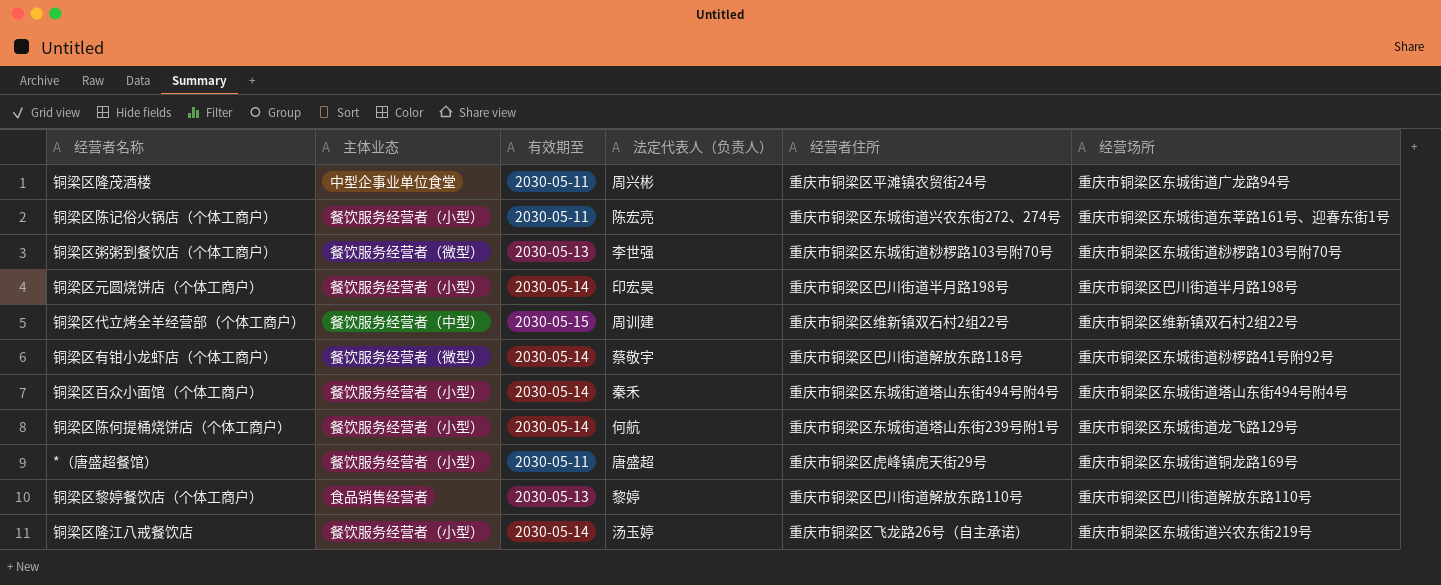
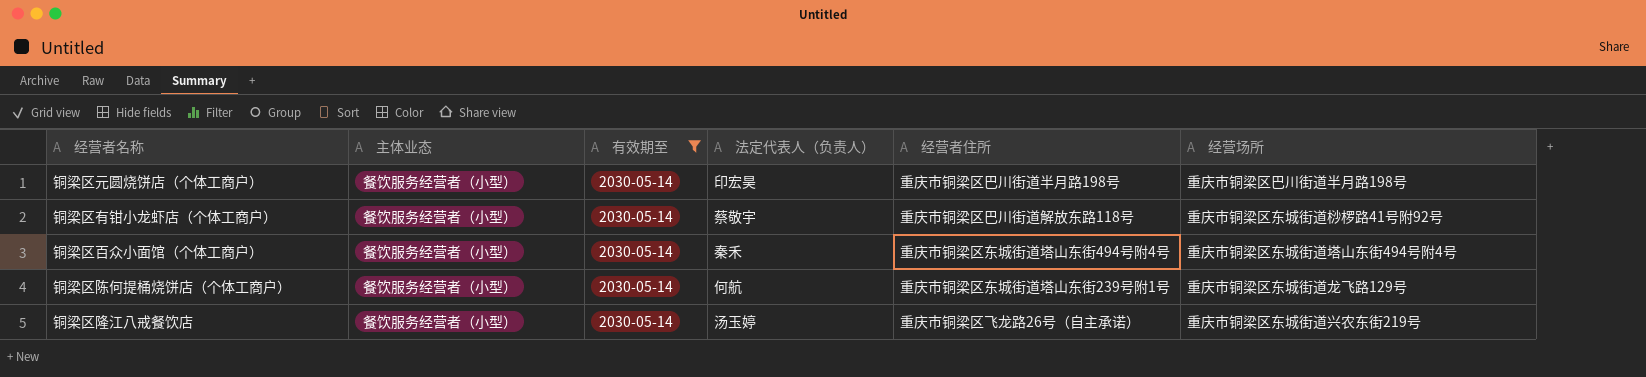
filter: none -> 有效期至 = 2030-05-14
铜梁区有钳小龙虾店（个体工商户） | 主体业态: 餐饮服务经营者（微型） -> 餐饮服务经营者（小型）

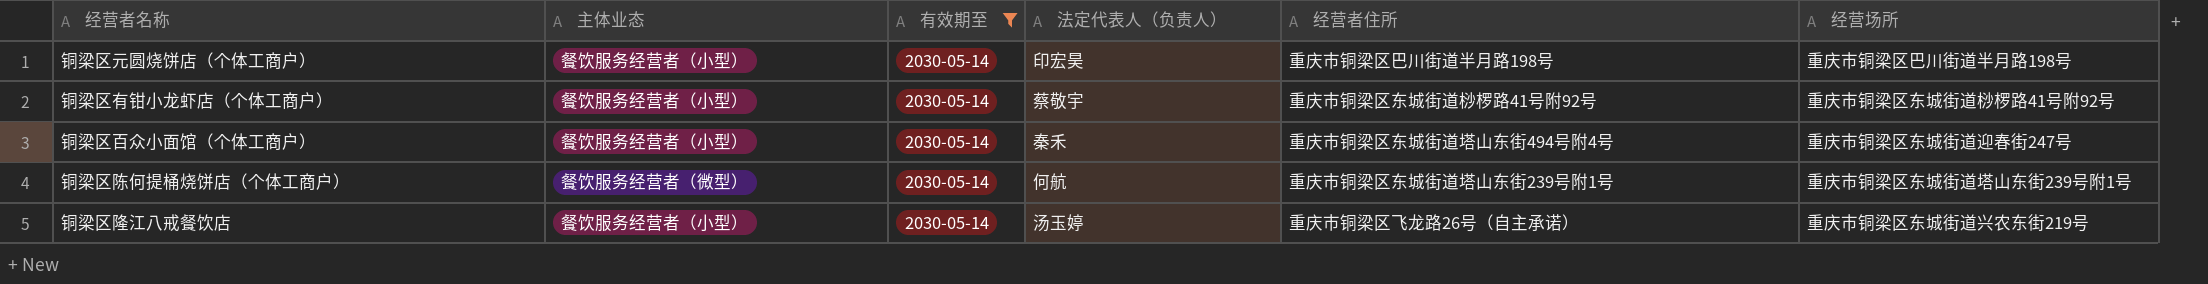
铜梁区有钳小龙虾店（个体工商户） | 经营者住所: 重庆市铜梁区巴川街道解放东路118号 -> 重庆市铜梁区东城街道桫椤路41号附92号
铜梁区百众小面馆（个体工商户） | 经营场所: 重庆市铜梁区东城街道塔山东街494号附4号 -> 重庆市铜梁区东城街道迎春街247号
铜梁区陈何提桶烧饼店（个体工商户） | 主体业态: 餐饮服务经营者（小型） -> 餐饮服务经营者（微型）
铜梁区陈何提桶烧饼店（个体工商户） | 经营场所: 重庆市铜梁区东城街道龙飞路129号 -> 重庆市铜梁区东城街道塔山东街239号附1号

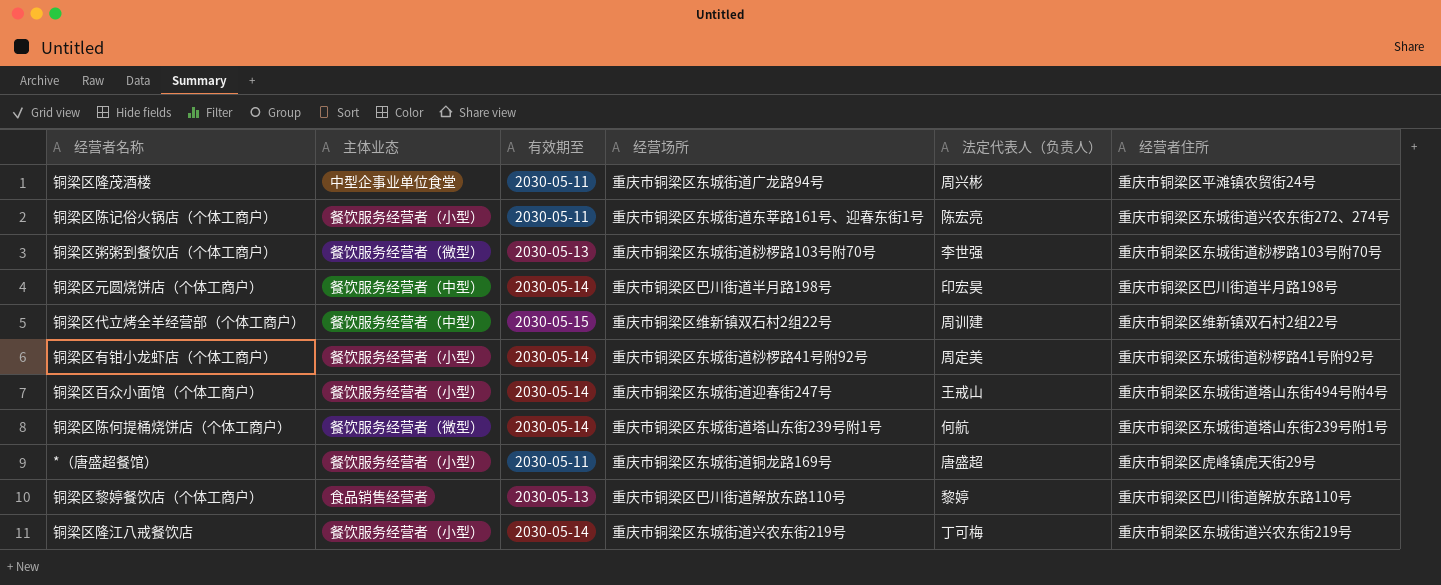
filter: 有效期至 = 2030-05-14 -> none
column 经营场所 | position: 6 -> 4
铜梁区元圆烧饼店（个体工商户） | 主体业态: 餐饮服务经营者（小型） -> 餐饮服务经营者（中型）
铜梁区有钳小龙虾店（个体工商户） | 法定代表人（负责人）: 蔡敬宇 -> 周定美
铜梁区百众小面馆（个体工商户） | 法定代表人（负责人）: 秦禾 -> 王戒山
铜梁区隆江八戒餐饮店 | 法定代表人（负责人）: 汤玉婷 -> 丁可梅
铜梁区隆江八戒餐饮店 | 经营者住所: 重庆市铜梁区飞龙路26号（自主承诺） -> 重庆市铜梁区东城街道兴农东街219号

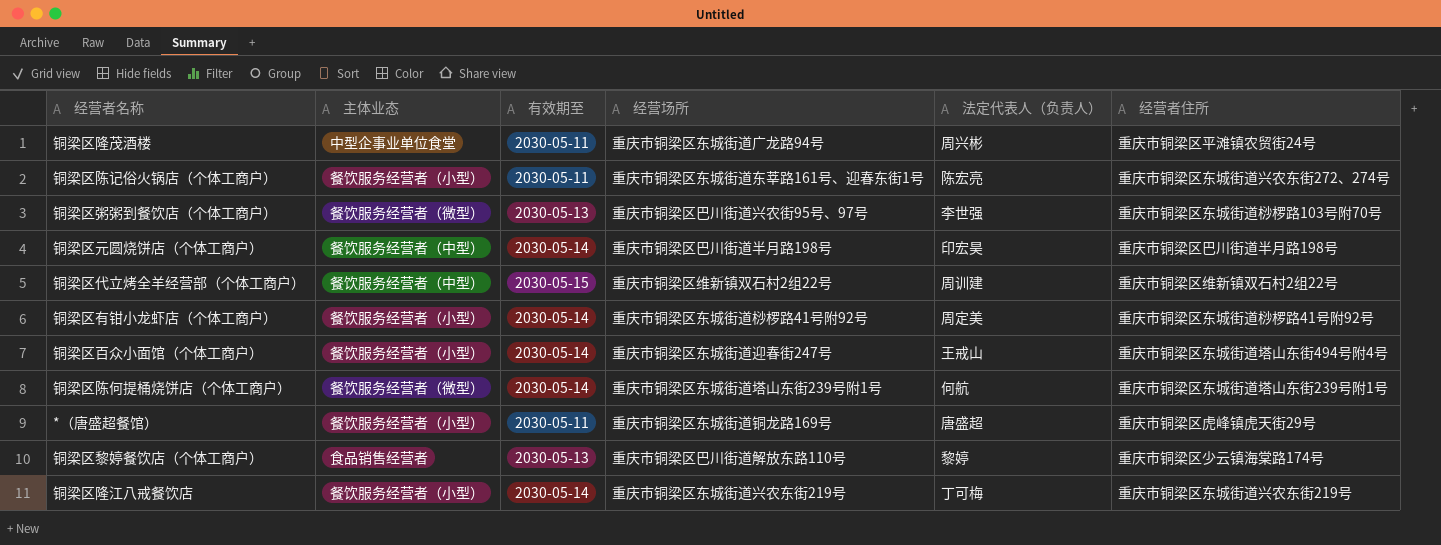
铜梁区粥粥到餐饮店（个体工商户） | 经营场所: 重庆市铜梁区东城街道桫椤路103号附70号 -> 重庆市铜梁区巴川街道兴农街95号、97号
铜梁区黎婷餐饮店（个体工商户） | 经营者住所: 重庆市铜梁区巴川街道解放东路110号 -> 重庆市铜梁区少云镇海棠路174号

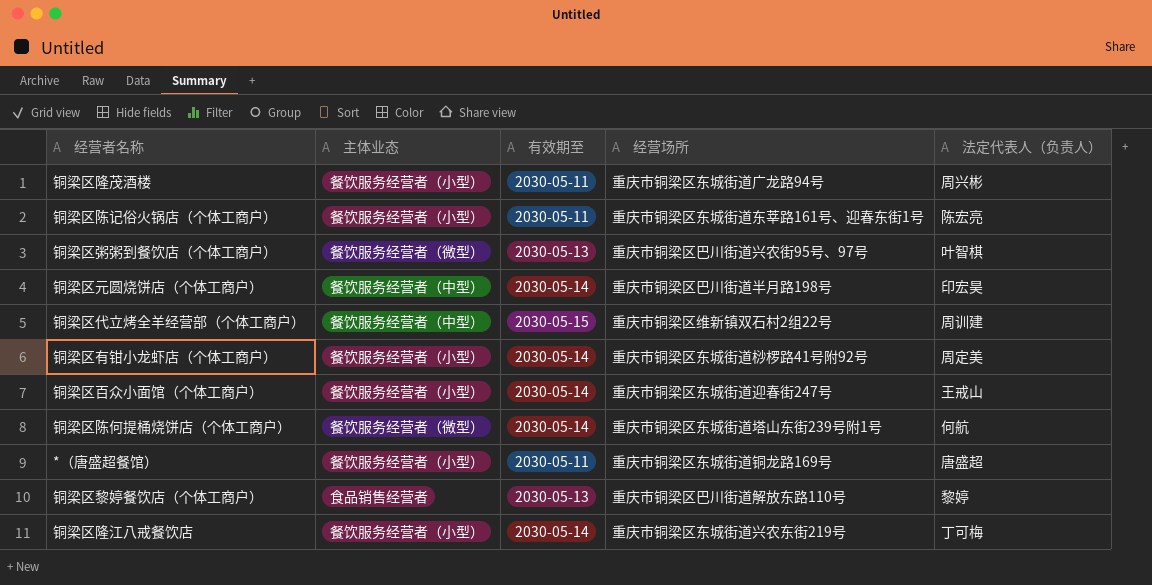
column 经营者住所 | position: 6 -> none
铜梁区隆茂酒楼 | 主体业态: 中型企事业单位食堂 -> 餐饮服务经营者（小型）
铜梁区粥粥到餐饮店（个体工商户） | 法定代表人（负责人）: 李世强 -> 叶智棋

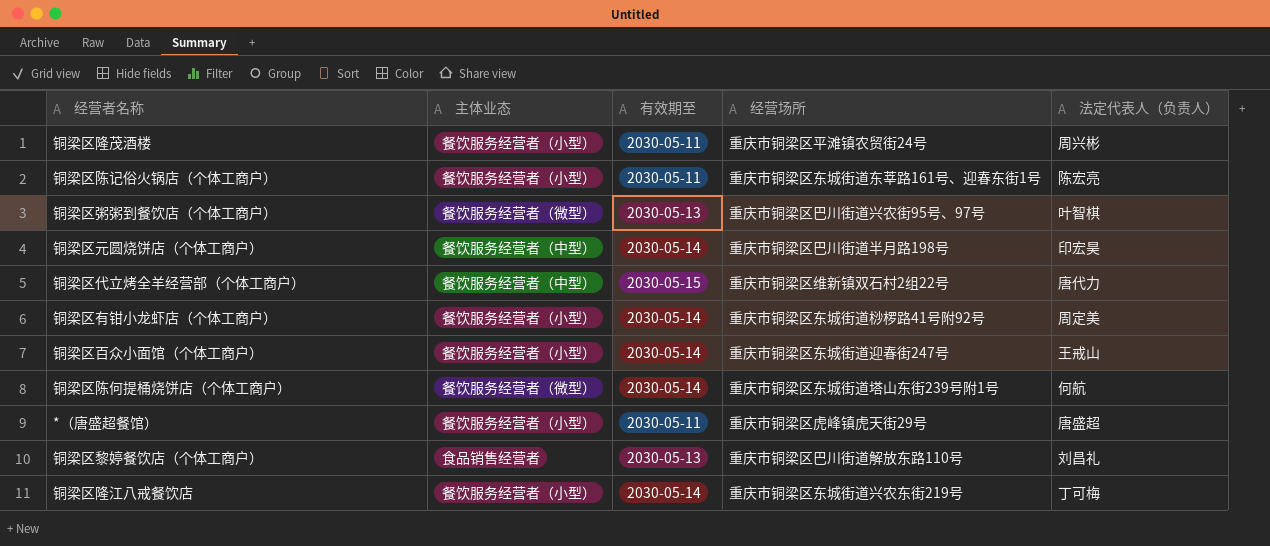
铜梁区隆茂酒楼 | 经营场所: 重庆市铜梁区东城街道广龙路94号 -> 重庆市铜梁区平滩镇农贸街24号
铜梁区代立烤全羊经营部（个体工商户） | 法定代表人（负责人）: 周训建 -> 唐代力
*（唐盛超餐馆） | 经营场所: 重庆市铜梁区东城街道铜龙路169号 -> 重庆市铜梁区虎峰镇虎天街29号
铜梁区黎婷餐饮店（个体工商户） | 法定代表人（负责人）: 黎婷 -> 刘昌礼

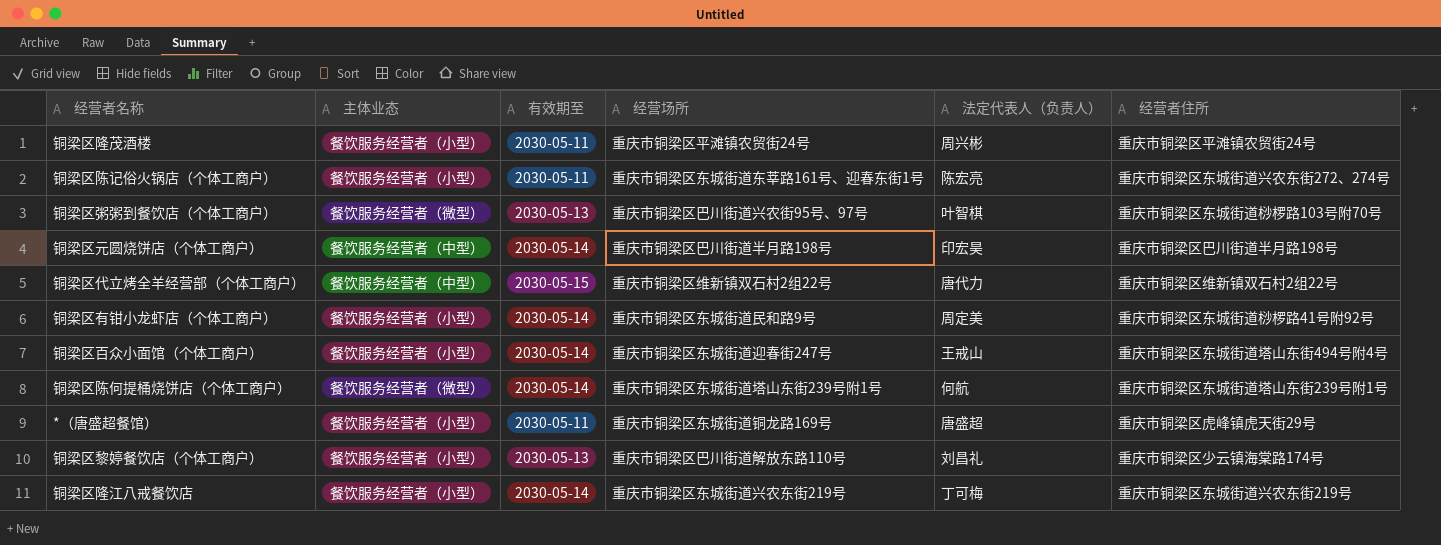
column 经营者住所 | position: none -> 6
铜梁区有钳小龙虾店（个体工商户） | 经营场所: 重庆市铜梁区东城街道桫椤路41号附92号 -> 重庆市铜梁区东城街道民和路9号
*（唐盛超餐馆） | 经营场所: 重庆市铜梁区虎峰镇虎天街29号 -> 重庆市铜梁区东城街道铜龙路169号
铜梁区黎婷餐饮店（个体工商户） | 主体业态: 食品销售经营者 -> 餐饮服务经营者（小型）

